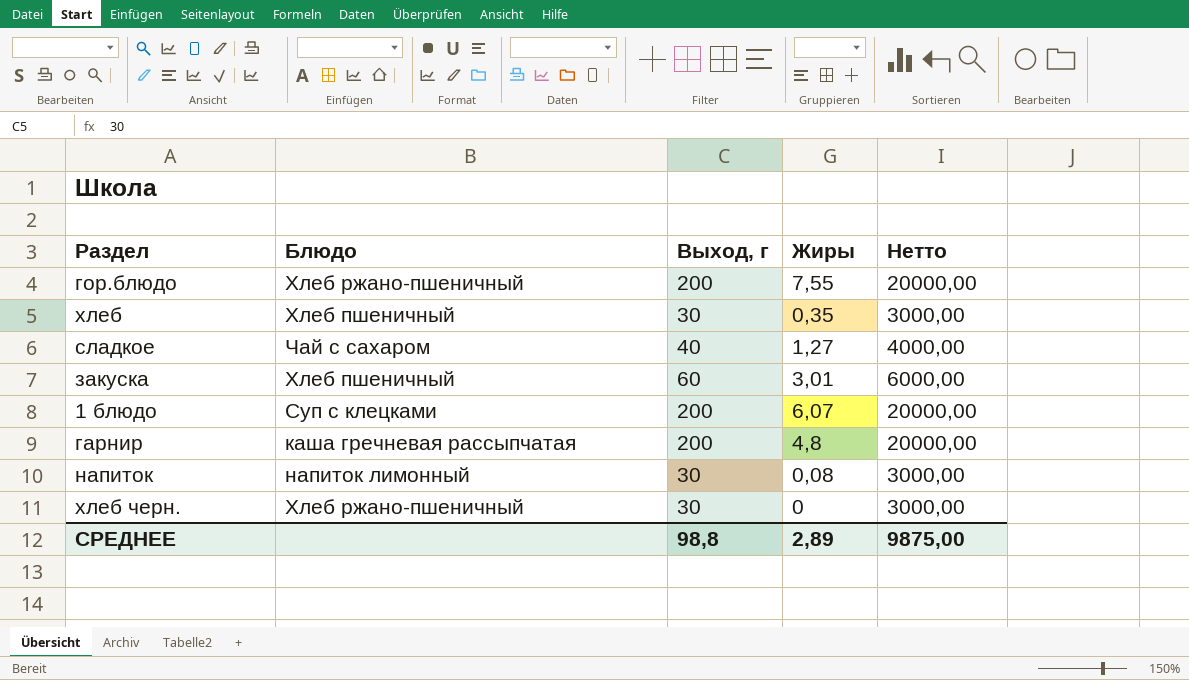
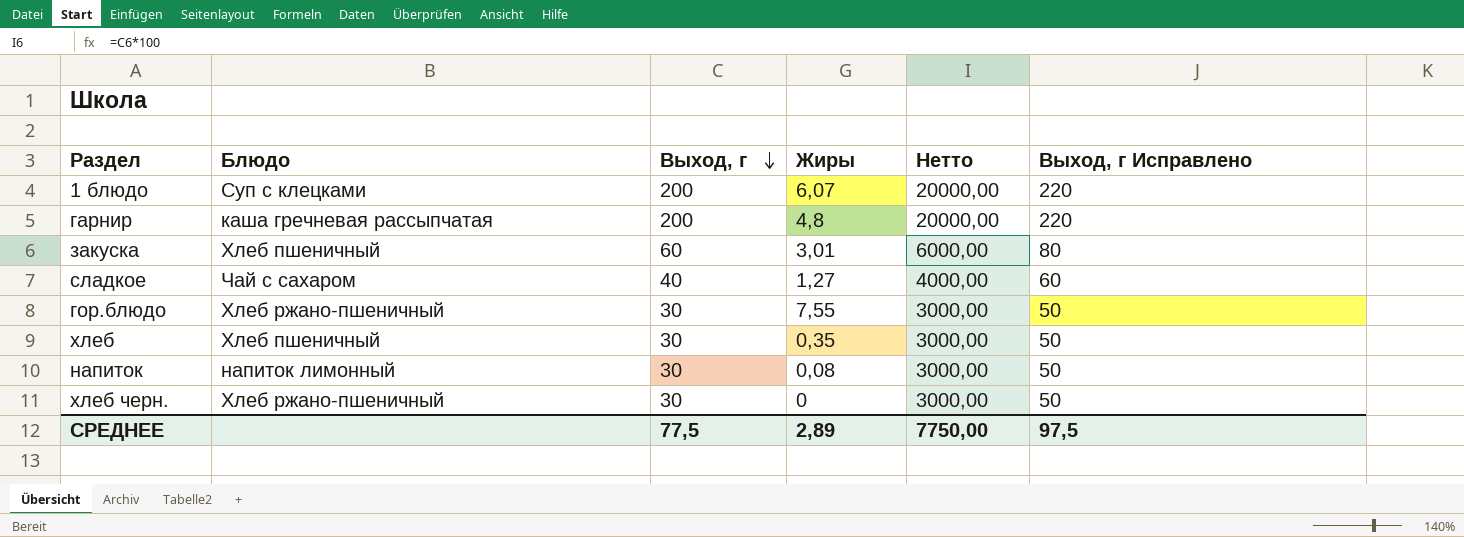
row order: none -> Выход, г descending
column Выход, г Исправлено | formula: none -> [Выход, г] + 20
гор.блюдо | Выход, г: 200 -> 30
гор.блюдо | Нетто: 20000,00 -> 3000,00
СРЕДНЕЕ | Выход, г: 98,8 -> 77,5
СРЕДНЕЕ | Нетто: 9875,00 -> 7750,00

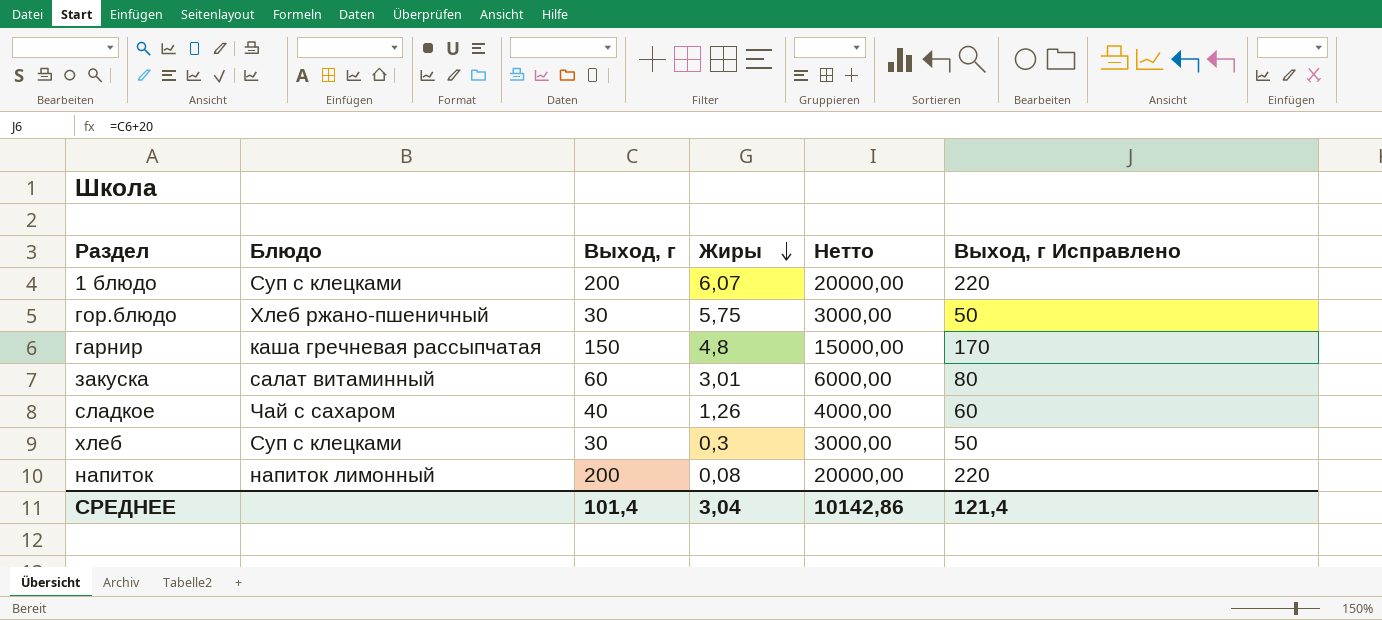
row order: Выход, г descending -> Жиры descending
row хлеб черн.: Хлеб ржано-пшеничный | 30 | 0 | 3000,00 | 50 -> none
гор.блюдо | Жиры: 7,55 -> 5,75
гарнир | Выход, г: 200 -> 150
гарнир | Нетто: 20000,00 -> 15000,00
гарнир | Выход, г Исправлено: 220 -> 170
закуска | Блюдо: Хлеб пшеничный -> салат витаминный
сладкое | Жиры: 1,27 -> 1,26
хлеб | Блюдо: Хлеб пшеничный -> Суп с клецками
хлеб | Жиры: 0,35 -> 0,3
напиток | Выход, г: 30 -> 200
напиток | Нетто: 3000,00 -> 20000,00
напиток | Выход, г Исправлено: 50 -> 220
СРЕДНЕЕ | Выход, г: 77,5 -> 101,4
СРЕДНЕЕ | Жиры: 2,89 -> 3,04
СРЕДНЕЕ | Нетто: 7750,00 -> 10142,86
СРЕДНЕЕ | Выход, г Исправлено: 97,5 -> 121,4

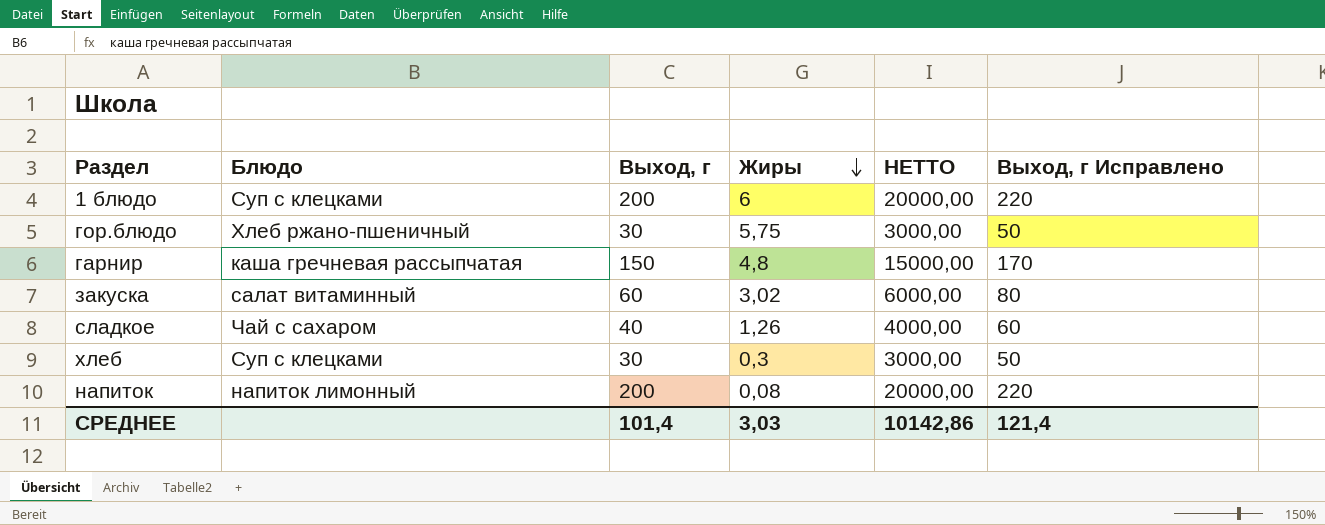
column name: Нетто -> НЕТТО
1 блюдо | Жиры: 6,07 -> 6
закуска | Жиры: 3,01 -> 3,02
СРЕДНЕЕ | Жиры: 3,04 -> 3,03

